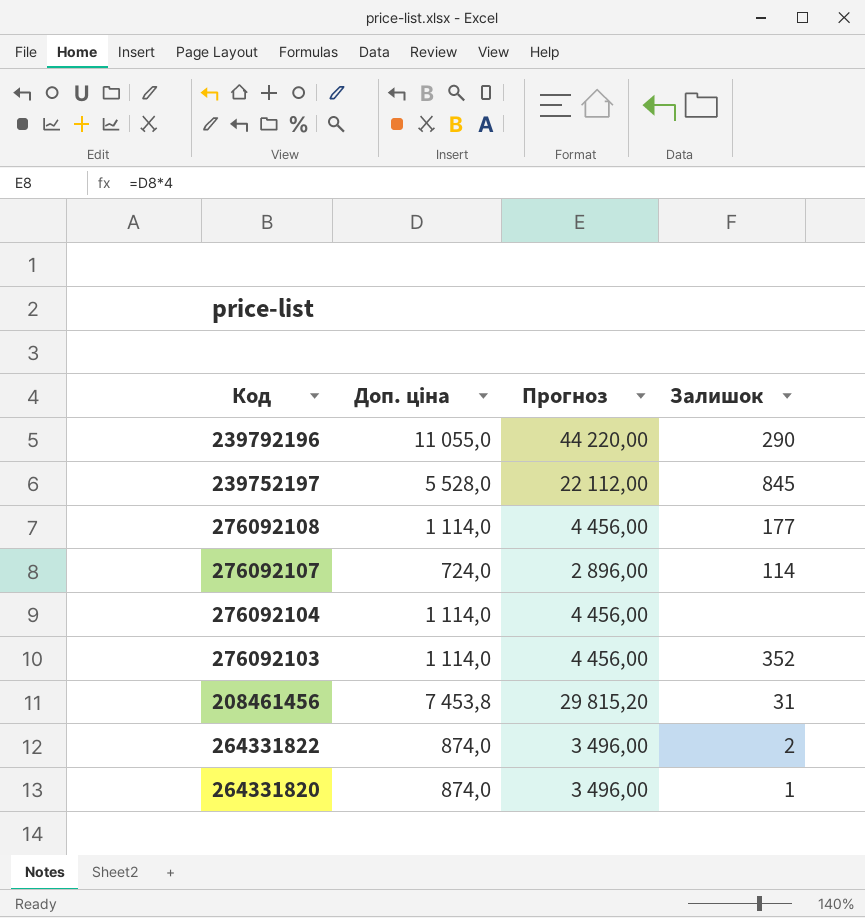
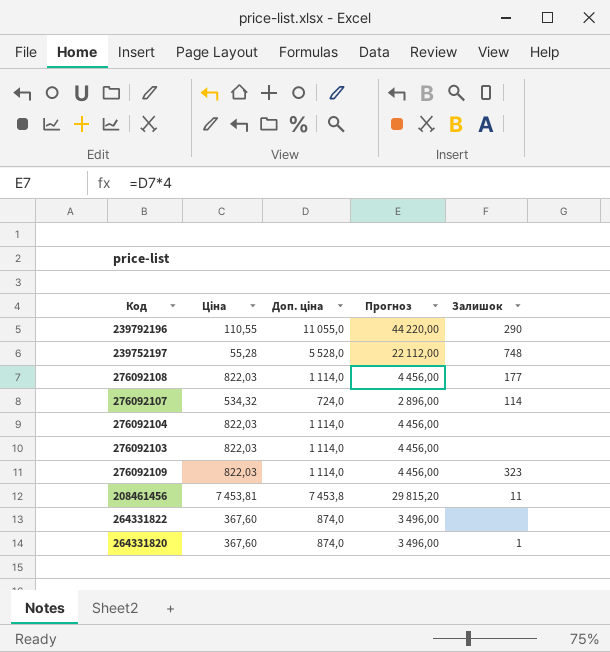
column Ціна | position: none -> 2
239752197 | Залишок: 845 -> 748
276092103 | Залишок: 352 -> none
row 276092109: none -> 822,03 | 1 114,0 | 4 456,00 | 323
208461456 | Залишок: 31 -> 11
264331822 | Залишок: 2 -> none

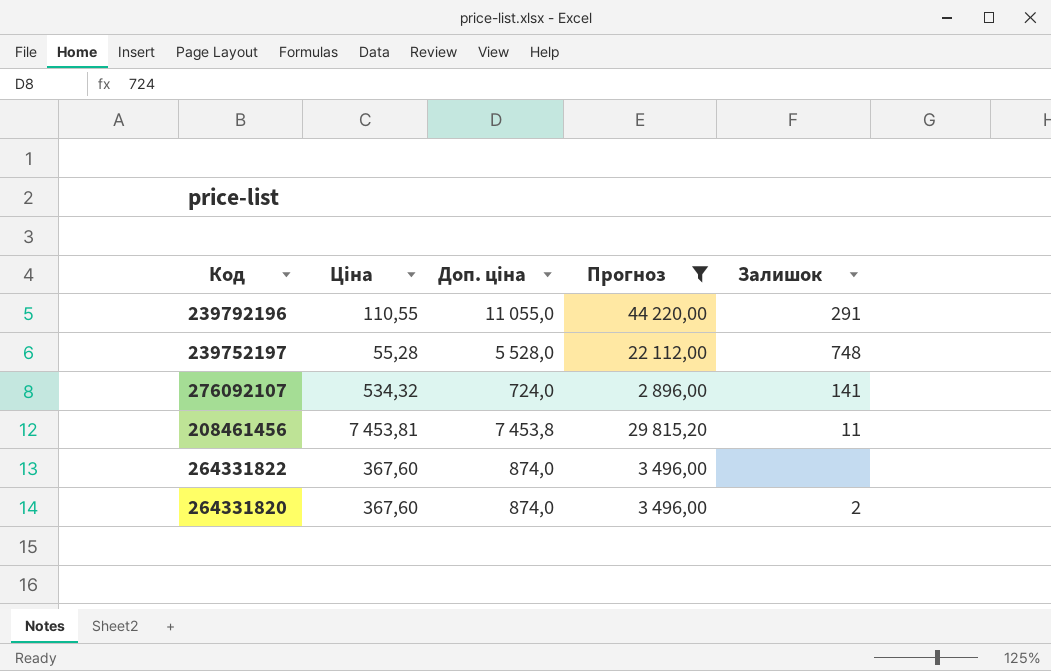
filter: none -> Прогноз != 4 456,00
239792196 | Залишок: 290 -> 291
276092107 | Залишок: 114 -> 141
264331820 | Залишок: 1 -> 2

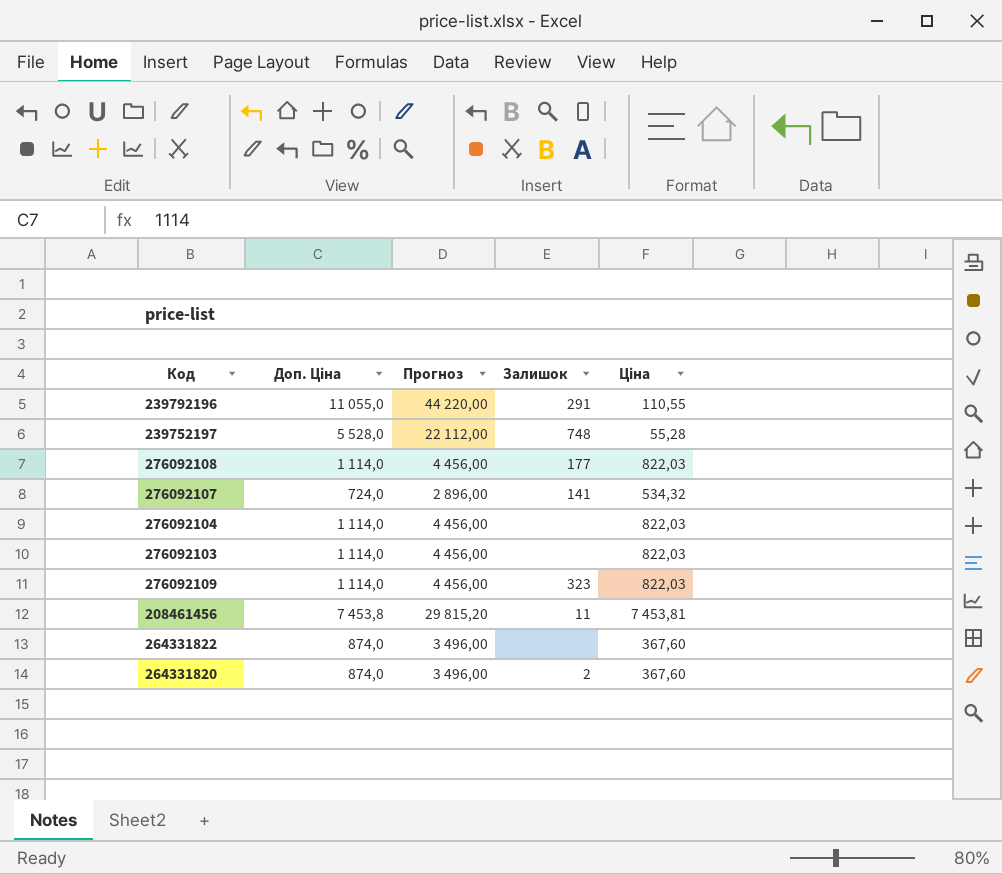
filter: Прогноз != 4 456,00 -> none
column name: Доп. ціна -> Доп. Ціна
column Ціна | position: 2 -> 5

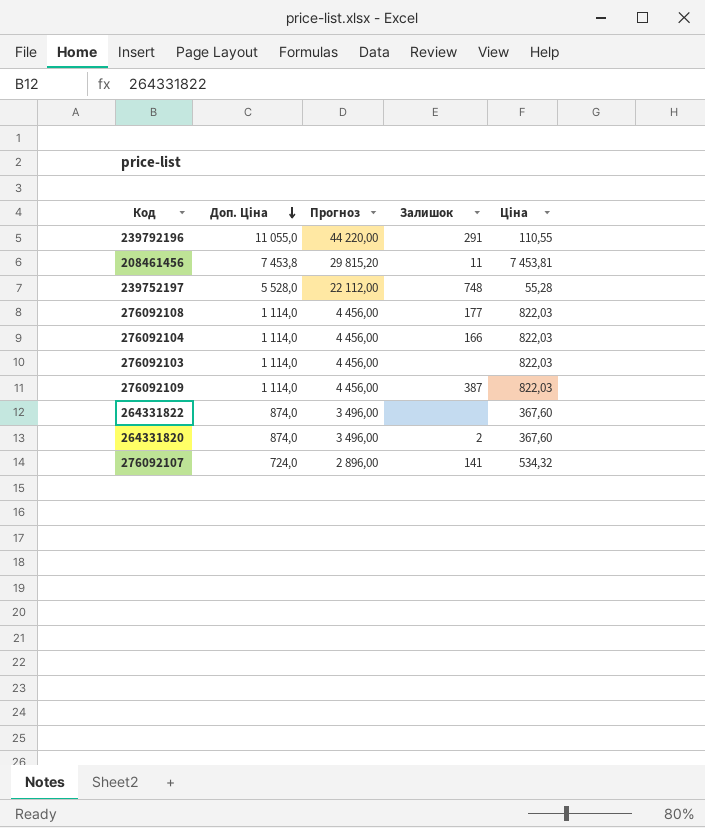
row order: none -> Доп. Ціна descending
276092104 | Залишок: none -> 166
276092109 | Залишок: 323 -> 387

